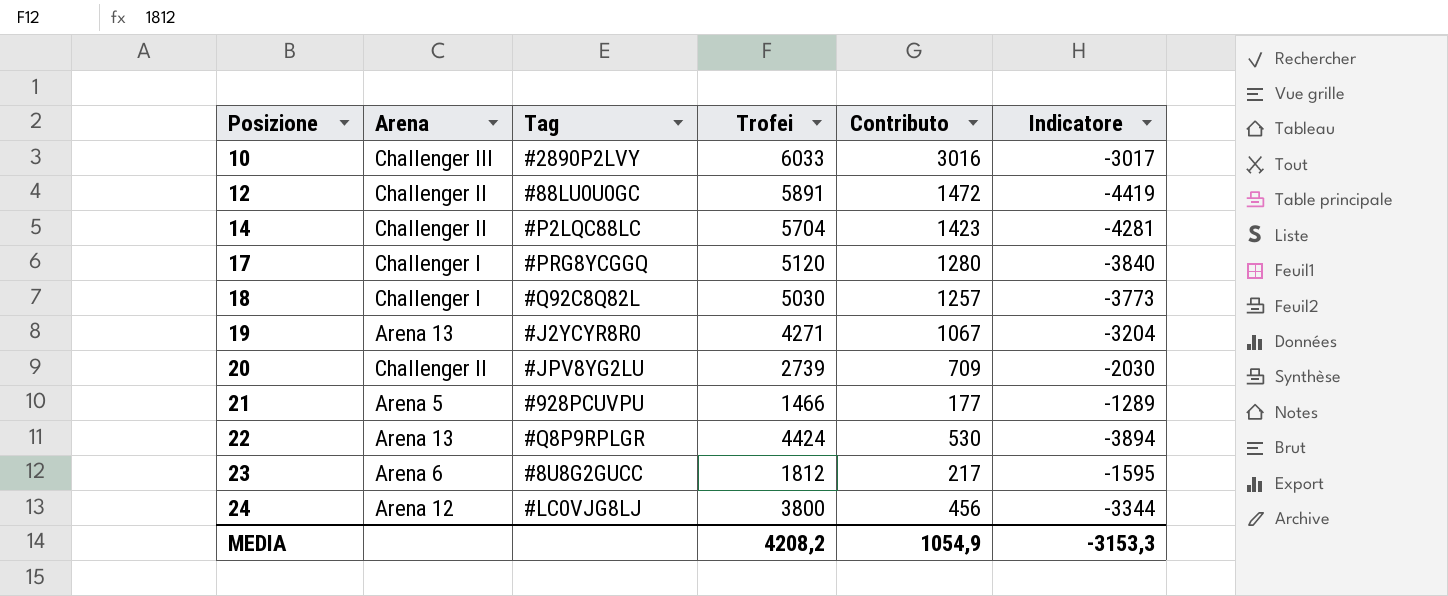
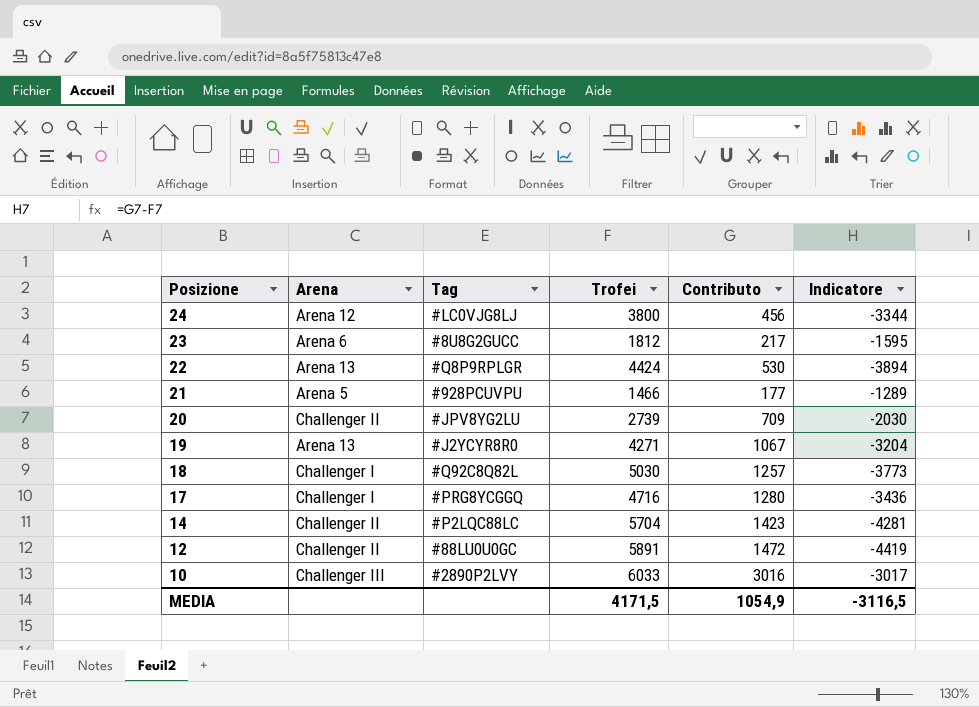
row order: Posizione ascending -> Posizione descending
17 | Trofei: 5120 -> 4716
17 | Indicatore: -3840 -> -3436
MEDIA | Trofei: 4208,2 -> 4171,5
MEDIA | Indicatore: -3153,3 -> -3116,5

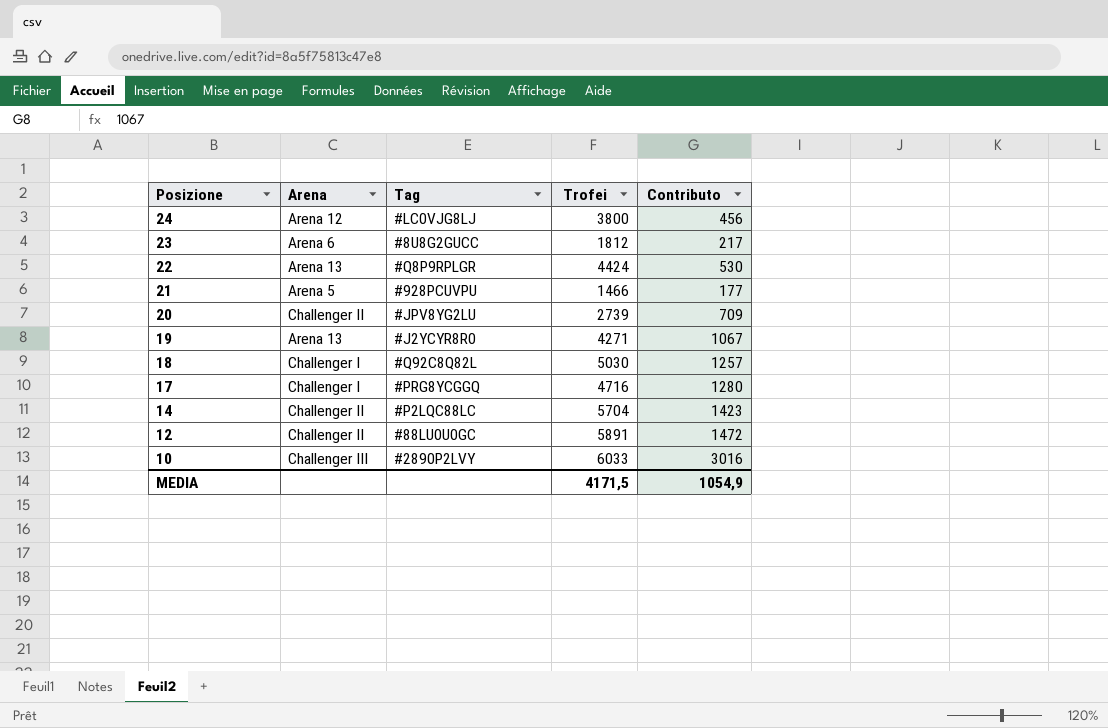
column Indicatore | formula: [Contributo] - [Trofei] -> none

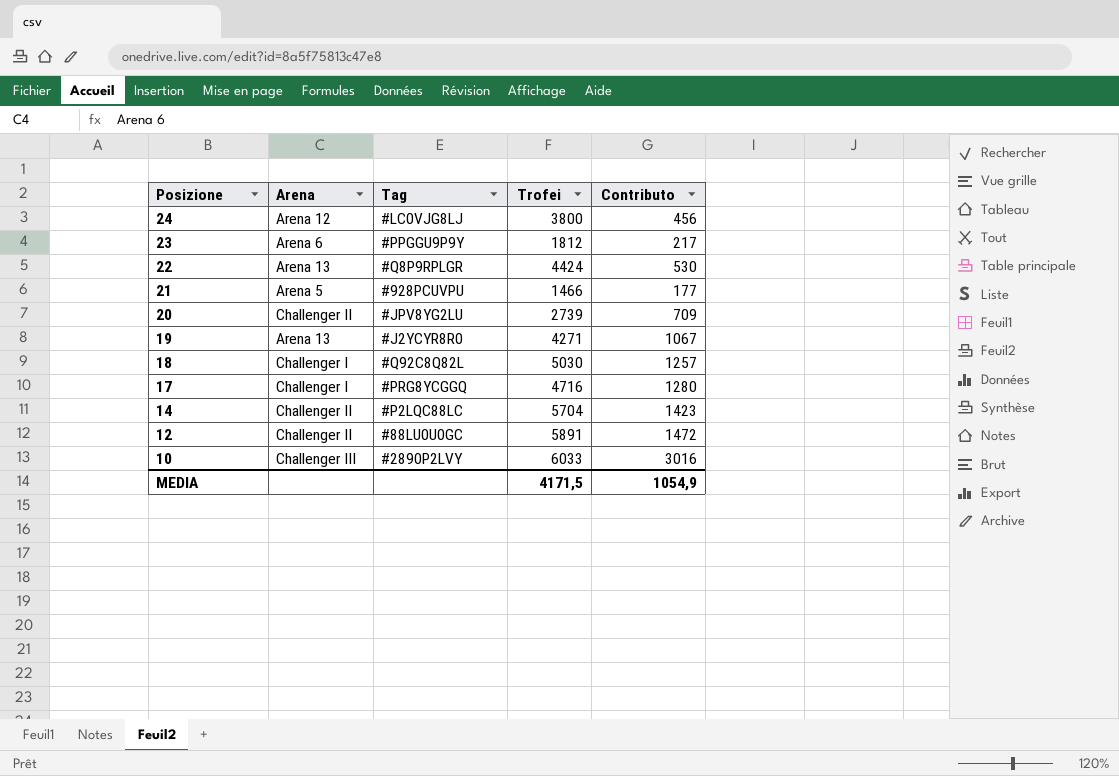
23 | Tag: #8U8G2GUCC -> #PPGGU9P9Y

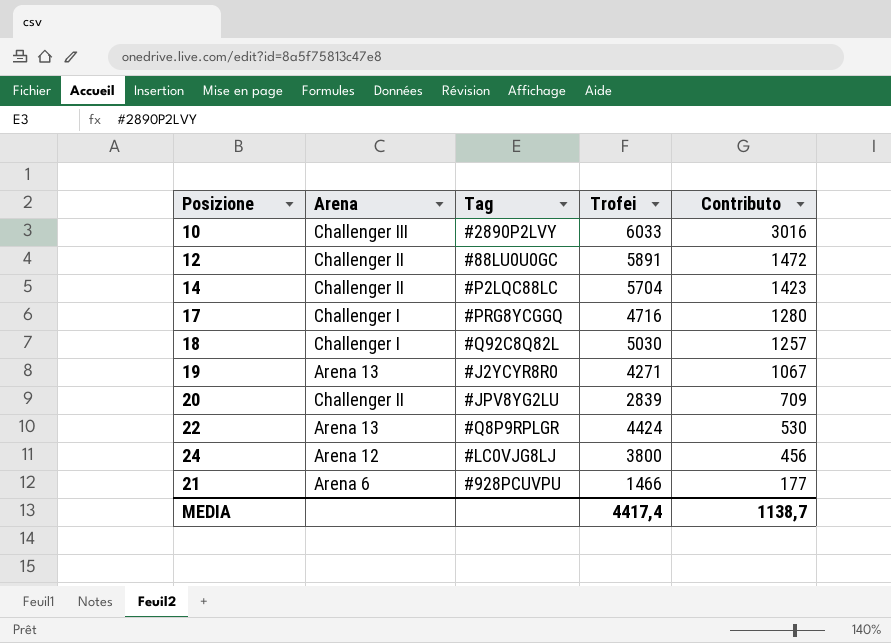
row order: Posizione descending -> Contributo descending
row 23: Arena 6 | #PPGGU9P9Y | 1812 | 217 -> none
20 | Trofei: 2739 -> 2839
21 | Arena: Arena 5 -> Arena 6
MEDIA | Trofei: 4171,5 -> 4417,4
MEDIA | Contributo: 1054,9 -> 1138,7

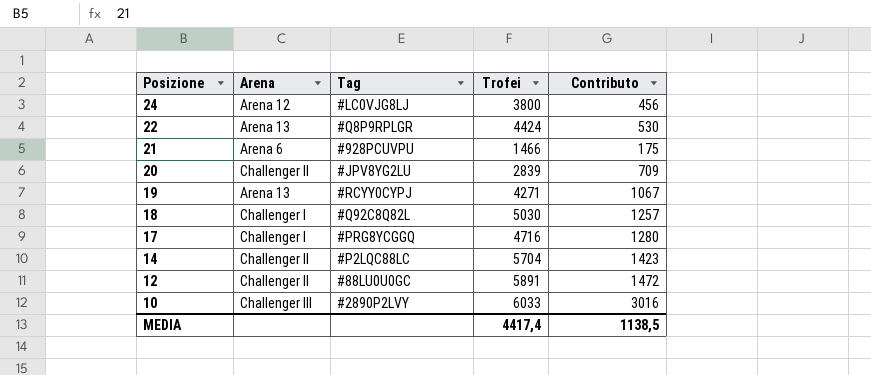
row order: Contributo descending -> Posizione descending
21 | Contributo: 177 -> 175
19 | Tag: #J2YCYR8R0 -> #RCYY0CYPJ
MEDIA | Contributo: 1138,7 -> 1138,5

